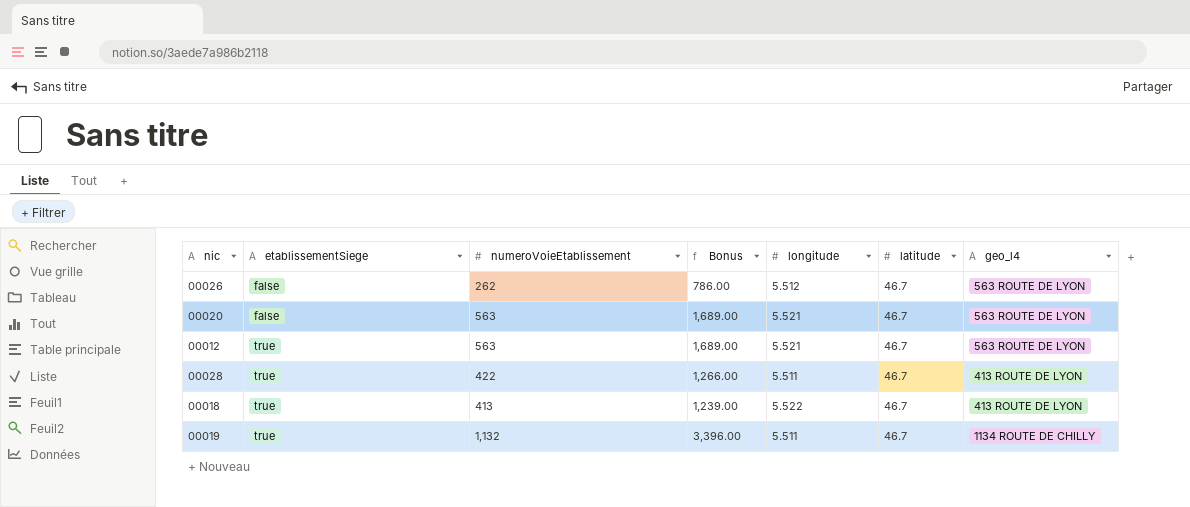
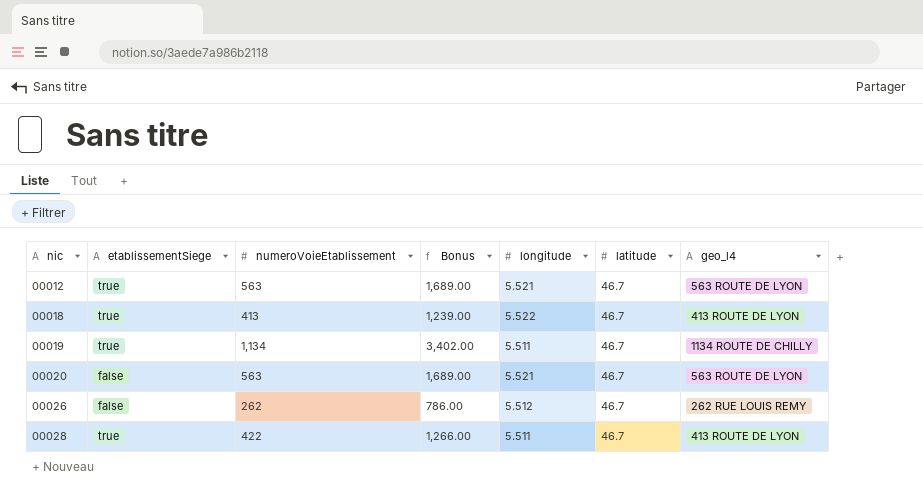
row order: etablissementSiege ascending -> nic ascending
00019 | numeroVoieEtablissement: 1,132 -> 1,134
00019 | Bonus: 3,396.00 -> 3,402.00
00026 | geo_l4: 563 ROUTE DE LYON -> 262 RUE LOUIS REMY

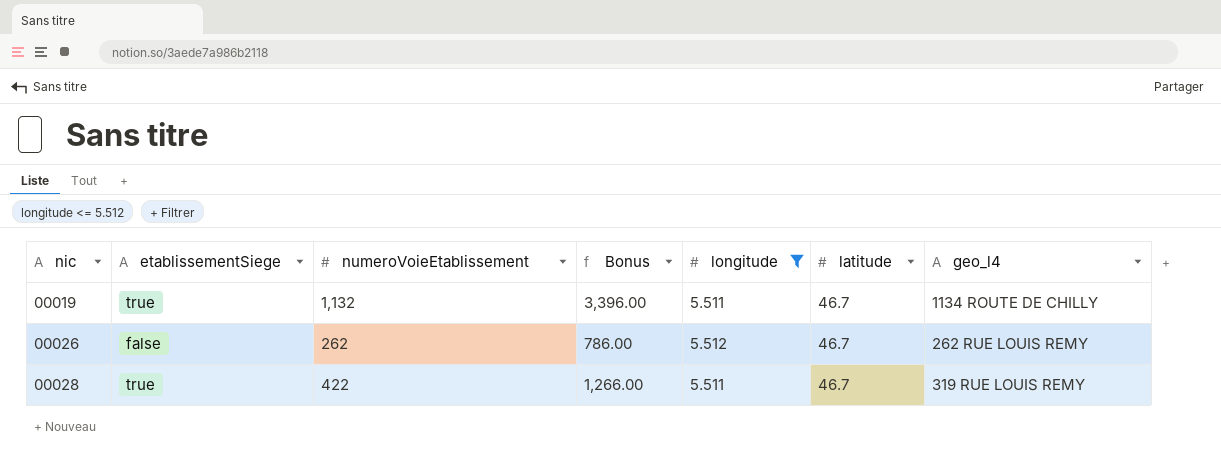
filter: none -> longitude <= 5.512
00019 | numeroVoieEtablissement: 1,134 -> 1,132
00019 | Bonus: 3,402.00 -> 3,396.00
00028 | geo_l4: 413 ROUTE DE LYON -> 319 RUE LOUIS REMY

